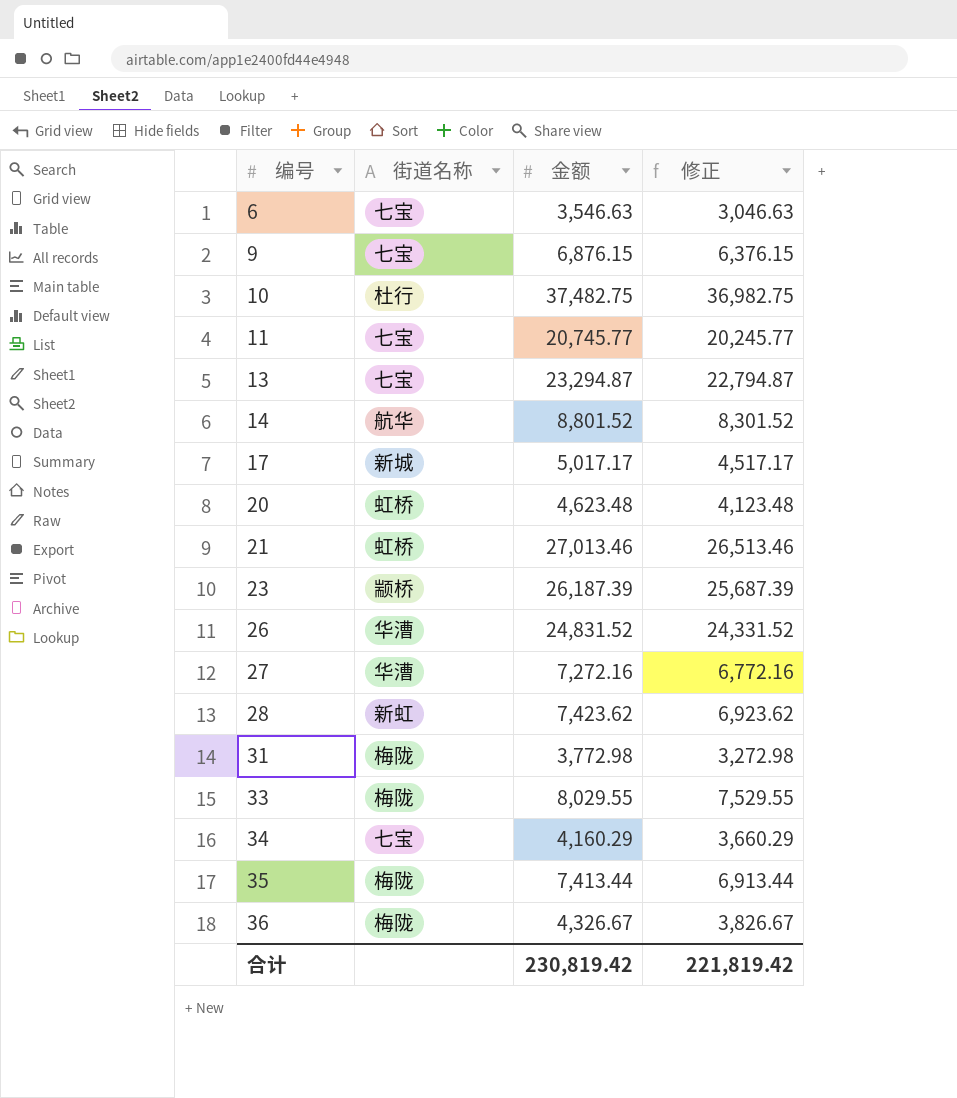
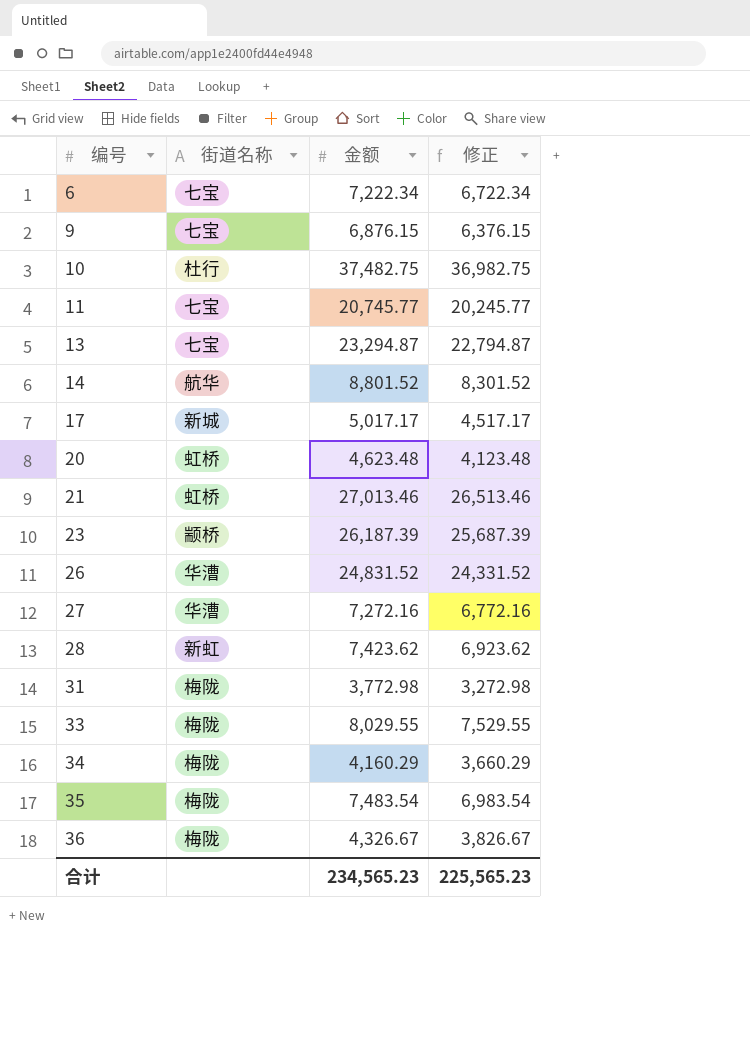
6 | 金额: 3,546.63 -> 7,222.34
6 | 修正: 3,046.63 -> 6,722.34
34 | 街道名称: 七宝 -> 梅陇
35 | 金额: 7,413.44 -> 7,483.54
35 | 修正: 6,913.44 -> 6,983.54
合计 | 金额: 230,819.42 -> 234,565.23
合计 | 修正: 221,819.42 -> 225,565.23

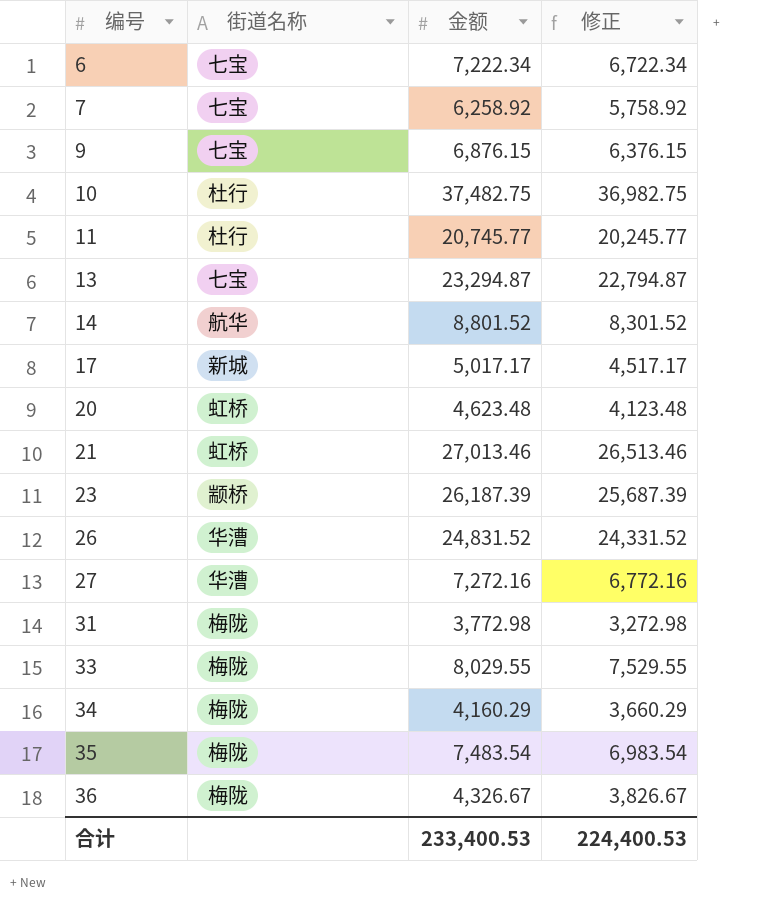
row 28: 新虹 | 7,423.62 | 6,923.62 -> none
row 7: none -> 七宝 | 6,258.92 | 5,758.92
11 | 街道名称: 七宝 -> 杜行
合计 | 金额: 234,565.23 -> 233,400.53
合计 | 修正: 225,565.23 -> 224,400.53

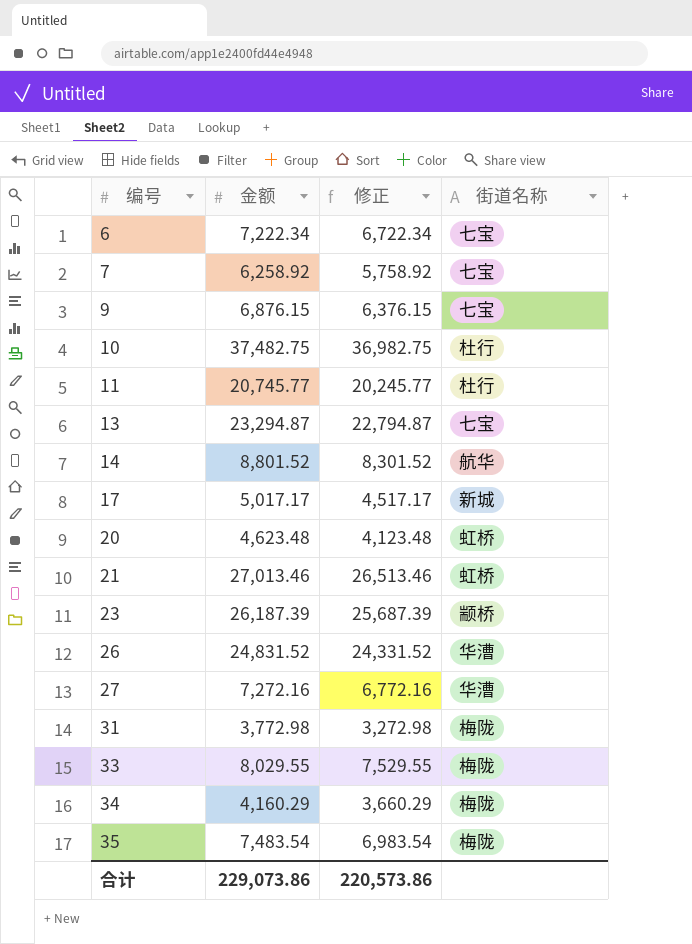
column 街道名称 | position: 2 -> 4
row 36: 梅陇 | 4,326.67 | 3,826.67 -> none
合计 | 金额: 233,400.53 -> 229,073.86
合计 | 修正: 224,400.53 -> 220,573.86

